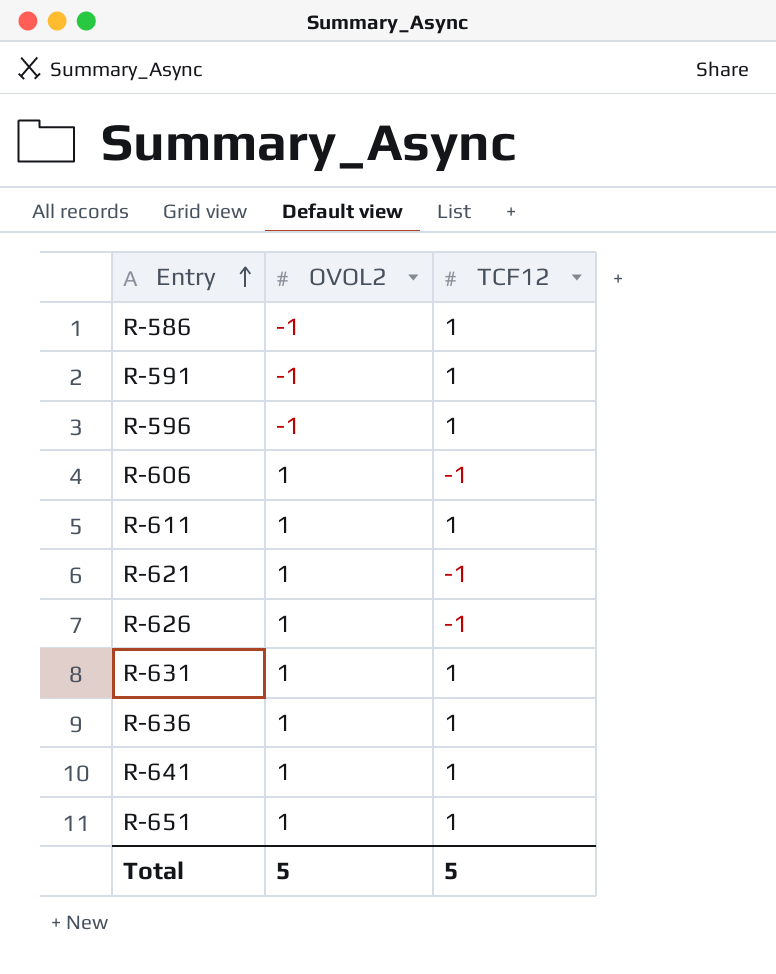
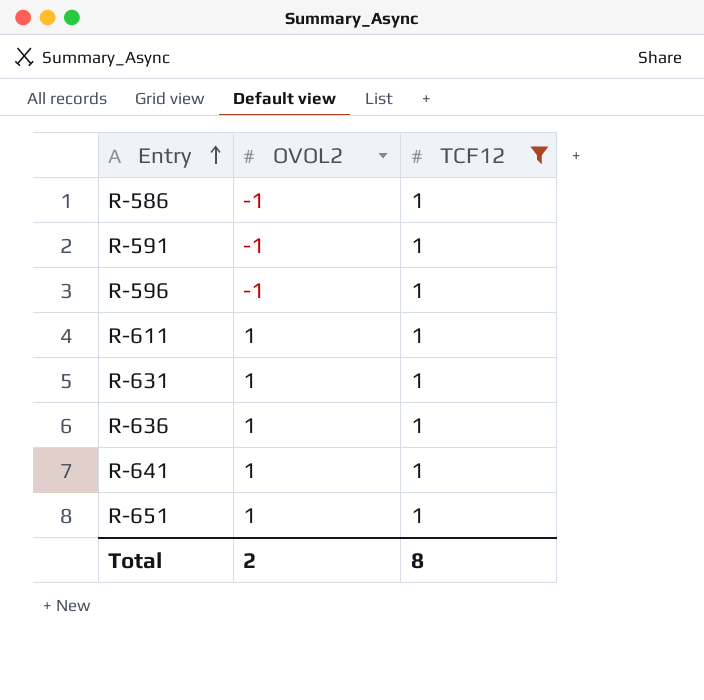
filter: none -> TCF12 = 1
Total | OVOL2: 5 -> 2
Total | TCF12: 5 -> 8

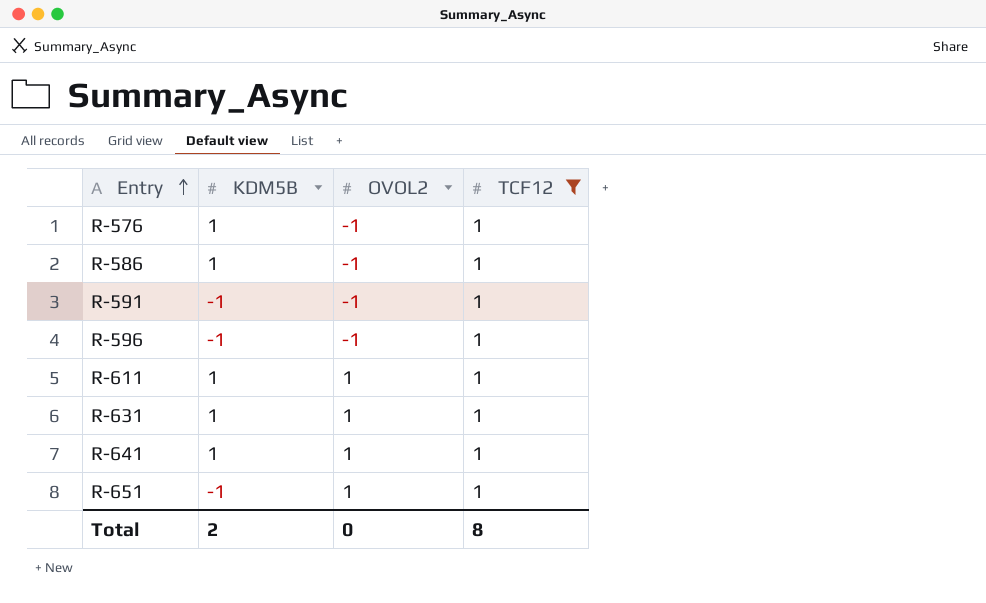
column KDM5B | position: none -> 2
row R-636: 1 | 1 -> none
row R-576: none -> 1 | -1 | 1
Total | OVOL2: 2 -> 0

